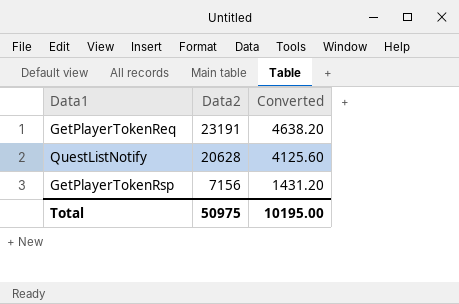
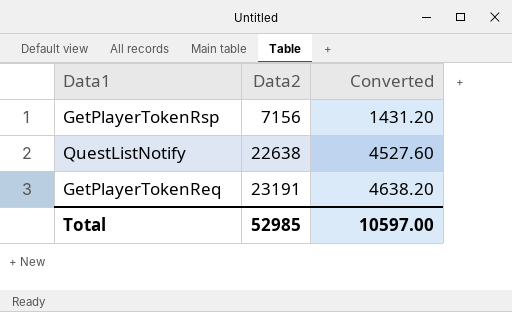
row order: Data2 descending -> Data2 ascending
QuestListNotify | Data2: 20628 -> 22638
QuestListNotify | Converted: 4125.60 -> 4527.60
Total | Data2: 50975 -> 52985
Total | Converted: 10195.00 -> 10597.00

